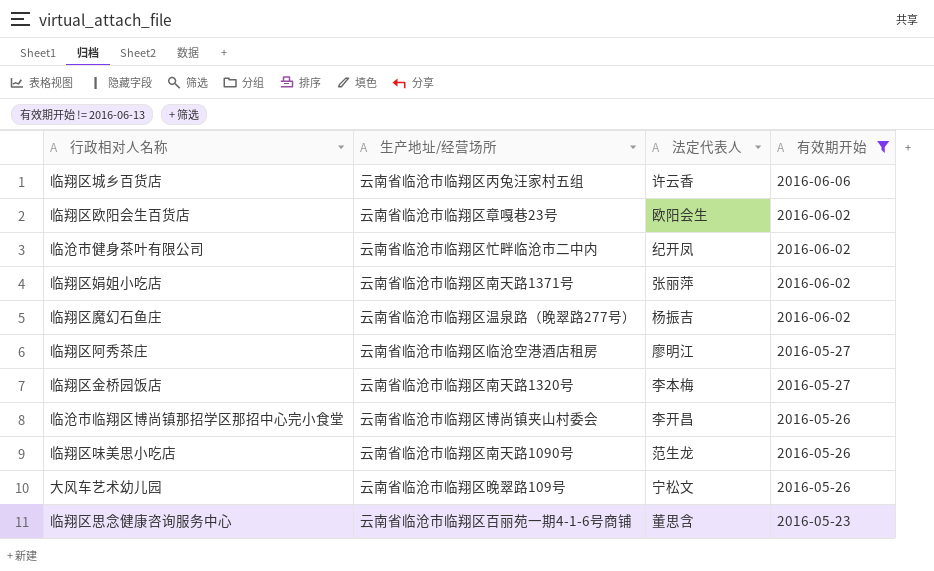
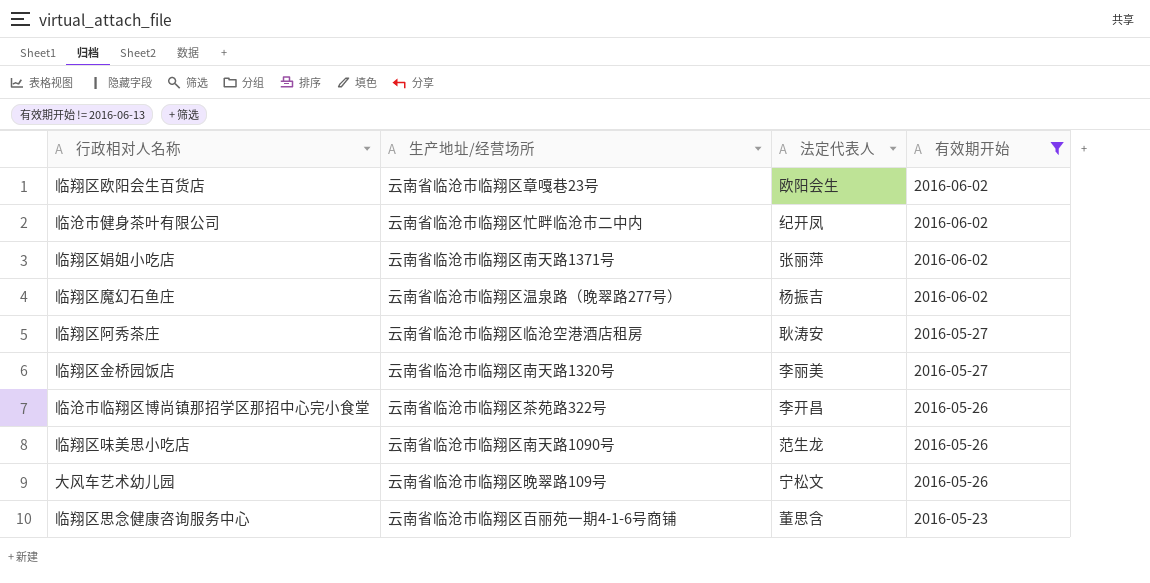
row 临翔区城乡百货店: 云南省临沧市临翔区丙兔汪家村五组 | 许云香 | 2016-06-06 -> none
临翔区阿秀茶庄 | 法定代表人: 廖明江 -> 耿涛安
临翔区金桥园饭店 | 法定代表人: 李本梅 -> 李丽美
临沧市临翔区博尚镇那招学区那招中心完小食堂 | 生产地址/经营场所: 云南省临沧市临翔区博尚镇夹山村委会 -> 云南省临沧市临翔区茶苑路322号

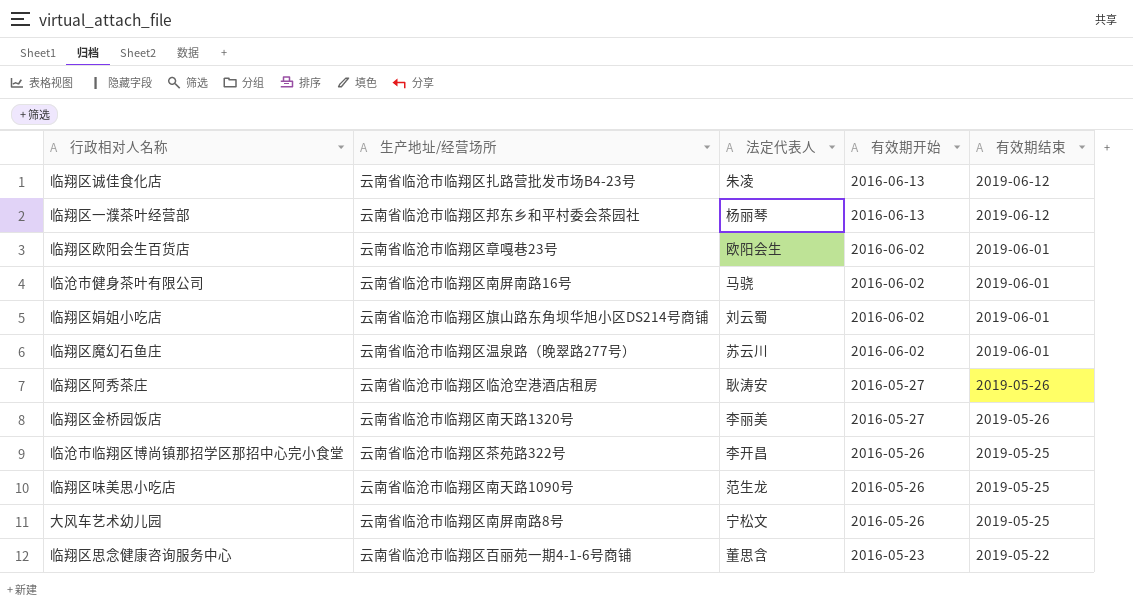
filter: 有效期开始 != 2016-06-13 -> none
column 有效期结束 | position: none -> 5
临沧市健身茶叶有限公司 | 生产地址/经营场所: 云南省临沧市临翔区忙畔临沧市二中内 -> 云南省临沧市临翔区南屏南路16号
临沧市健身茶叶有限公司 | 法定代表人: 纪开凤 -> 马骁
临翔区娟姐小吃店 | 生产地址/经营场所: 云南省临沧市临翔区南天路1371号 -> 云南省临沧市临翔区旗山路东角坝华旭小区DS214号商铺
临翔区娟姐小吃店 | 法定代表人: 张丽萍 -> 刘云蜀
临翔区魔幻石鱼庄 | 法定代表人: 杨振吉 -> 苏云川
大风车艺术幼儿园 | 生产地址/经营场所: 云南省临沧市临翔区晚翠路109号 -> 云南省临沧市临翔区南屏南路8号

